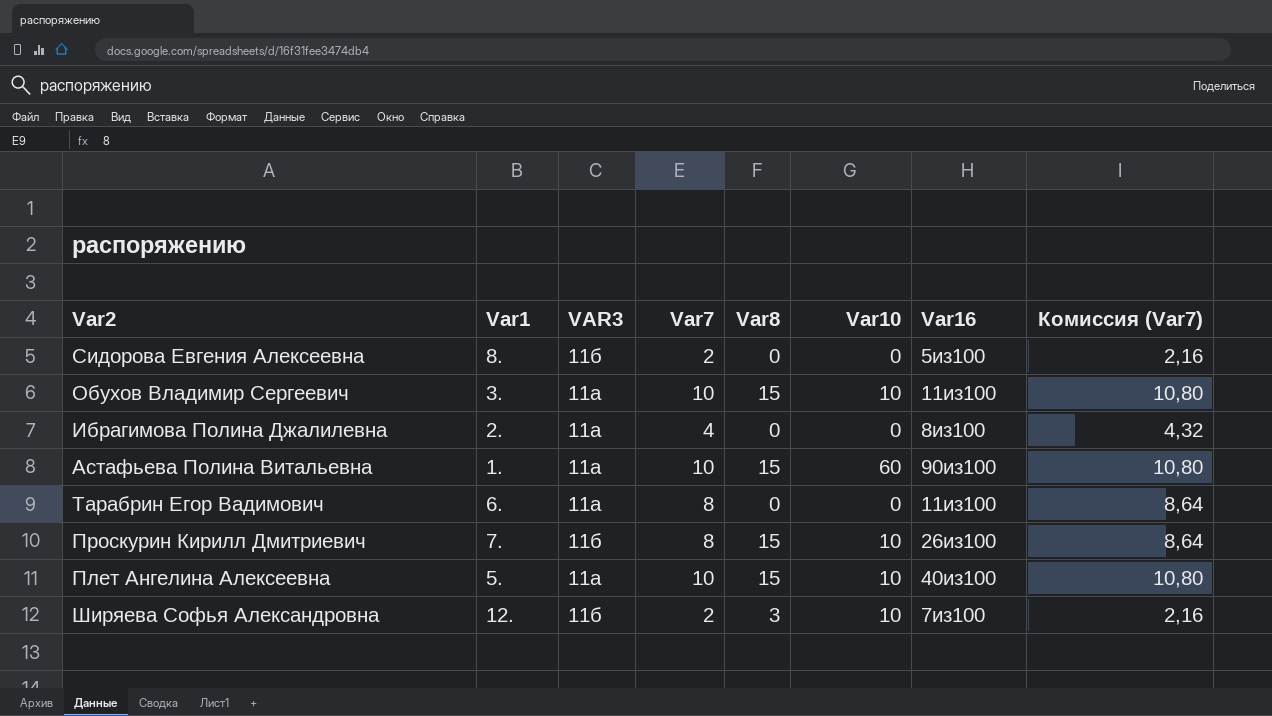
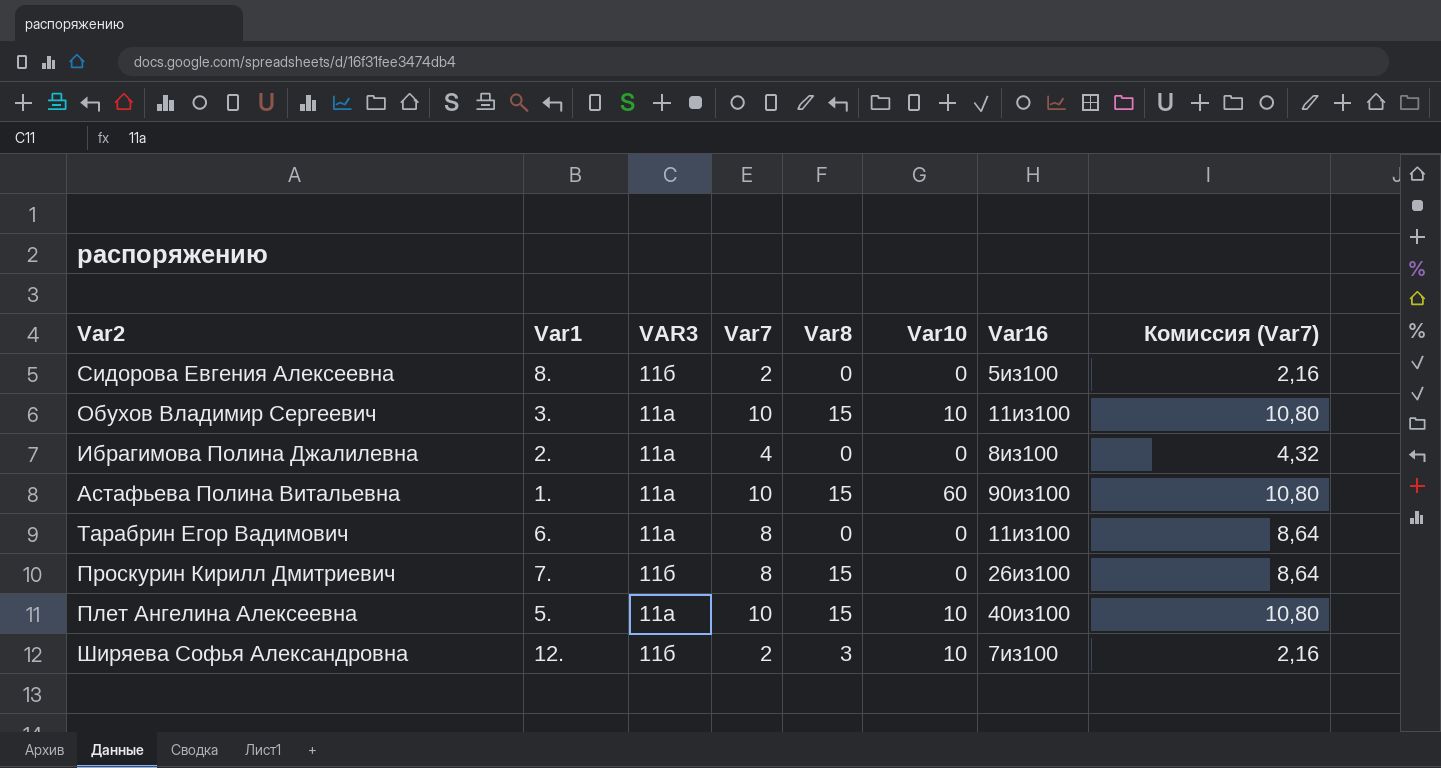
Проскурин Кирилл Дмитриевич | Var10: 10 -> 0

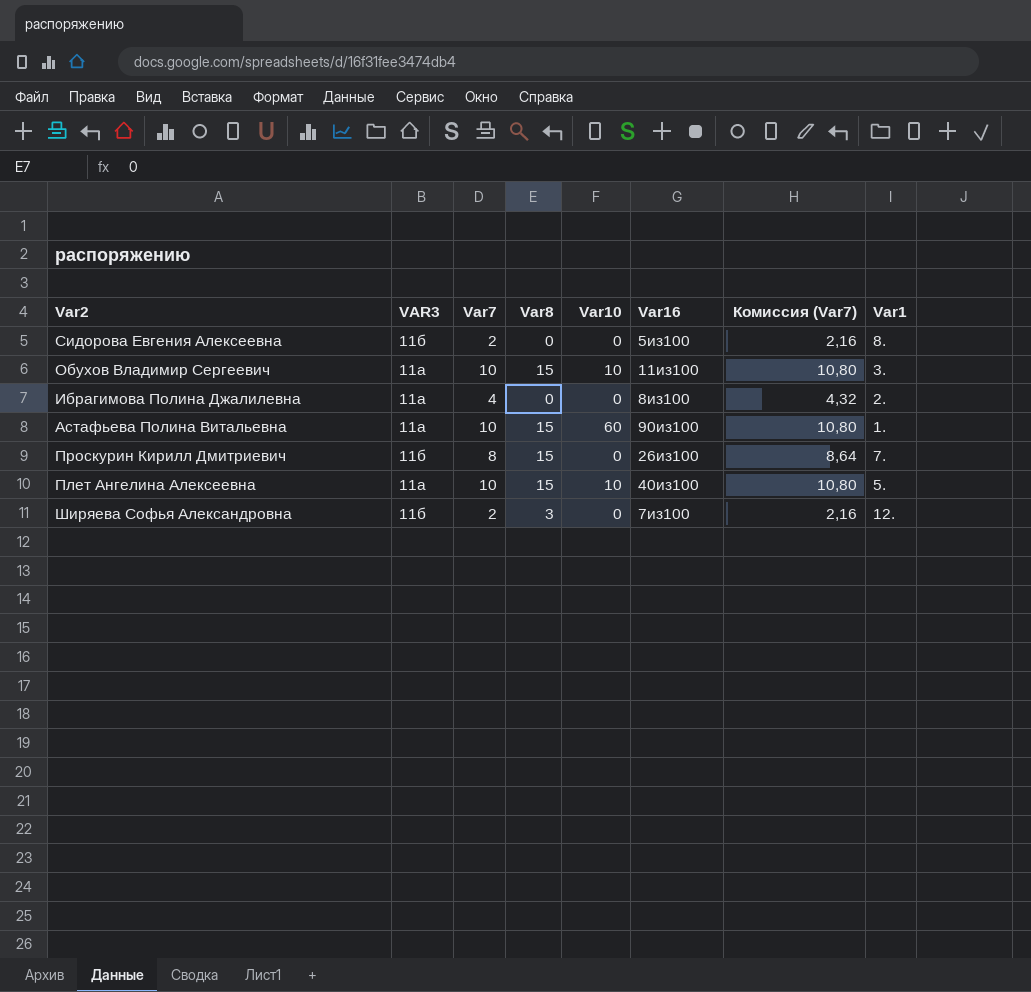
column Var1 | position: 2 -> 8
row Тарабрин Егор Вадимович: 6. | 11а | 8 | 0 | 0 | 11из100 | 8,64 -> none
Ширяева Софья Александровна | Var10: 10 -> 0

